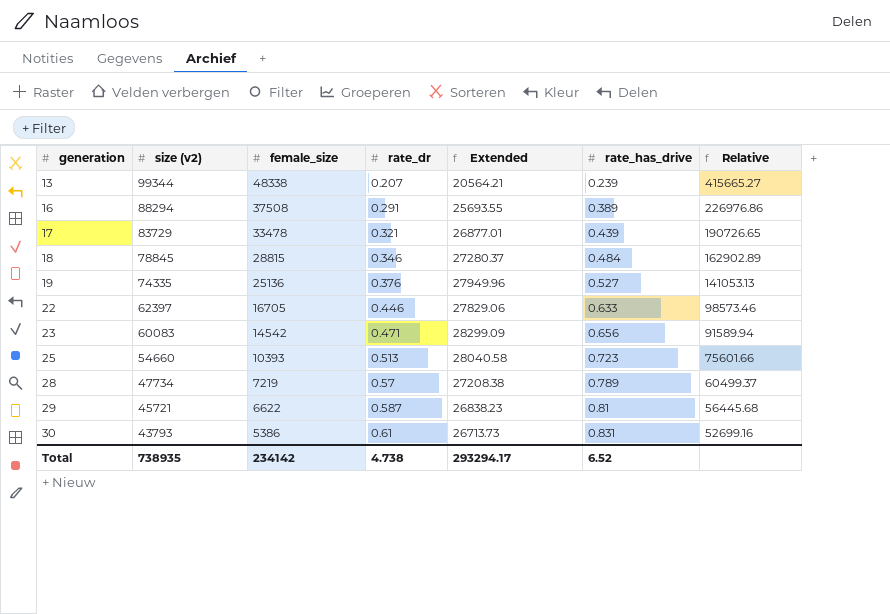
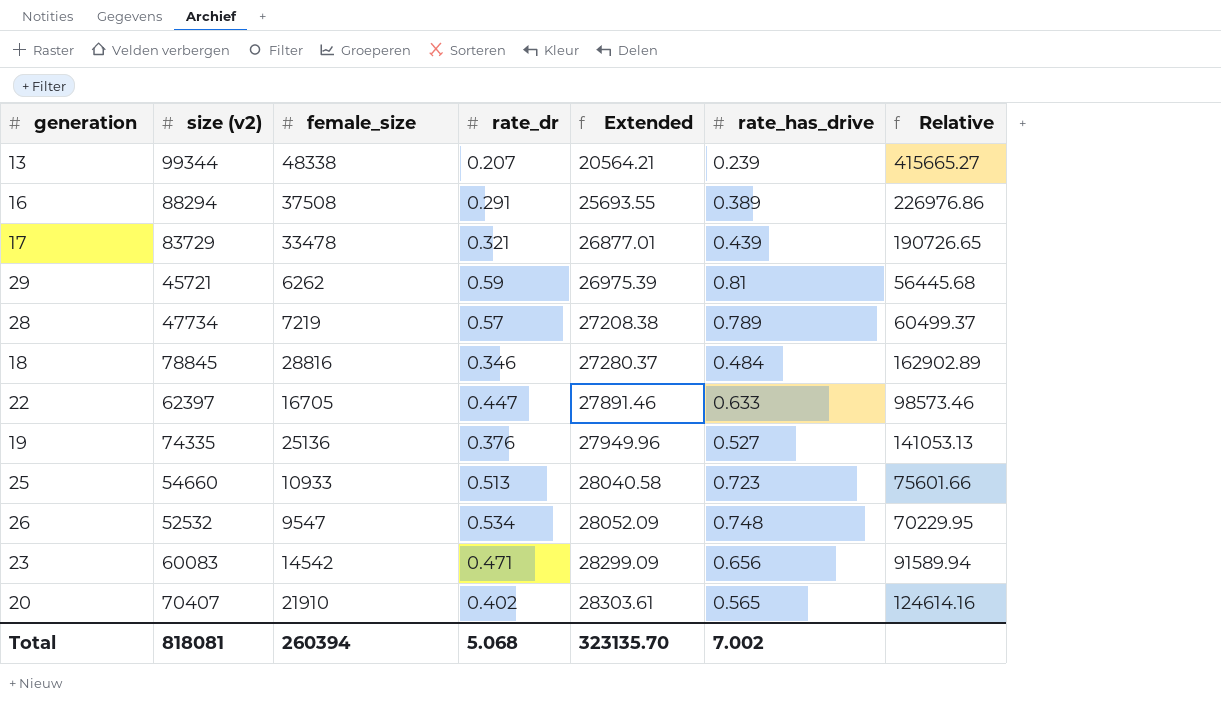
row order: generation ascending -> Extended ascending
row 30: 43793 | 5386 | 0.61 | 26713.73 | 0.831 | 52699.16 -> none
29 | female_size: 6622 -> 6262
29 | rate_dr: 0.587 -> 0.59
29 | Extended: 26838.23 -> 26975.39
18 | female_size: 28815 -> 28816
22 | rate_dr: 0.446 -> 0.447
22 | Extended: 27829.06 -> 27891.46
25 | female_size: 10393 -> 10933
row 26: none -> 52532 | 9547 | 0.534 | 28052.09 | 0.748 | 70229.95
row 20: none -> 70407 | 21910 | 0.402 | 28303.61 | 0.565 | 124614.16
Total | size (v2): 738935 -> 818081
Total | female_size: 234142 -> 260394
Total | rate_dr: 4.738 -> 5.068
Total | Extended: 293294.17 -> 323135.70
Total | rate_has_drive: 6.52 -> 7.002

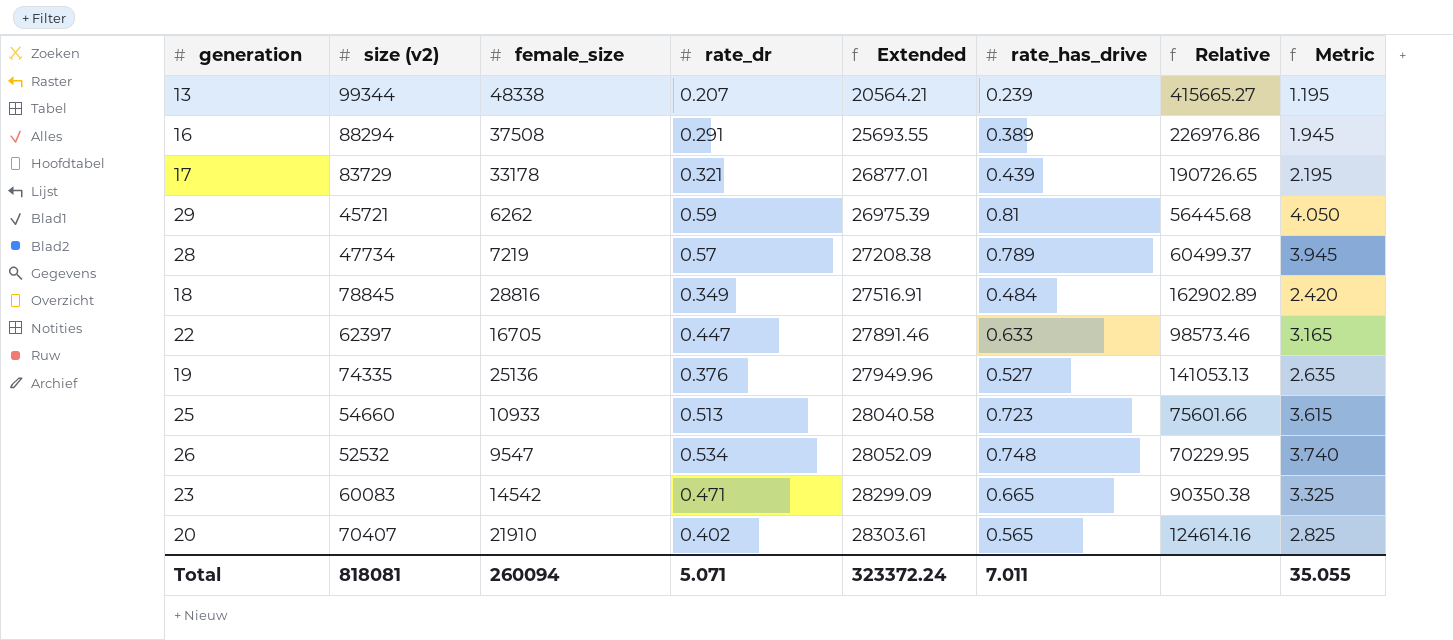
column Metric | formula: none -> [rate_has_drive] * 5
17 | female_size: 33478 -> 33178
18 | rate_dr: 0.346 -> 0.349
18 | Extended: 27280.37 -> 27516.91
23 | rate_has_drive: 0.656 -> 0.665
23 | Relative: 91589.94 -> 90350.38
Total | female_size: 260394 -> 260094
Total | rate_dr: 5.068 -> 5.071
Total | Extended: 323135.70 -> 323372.24
Total | rate_has_drive: 7.002 -> 7.011

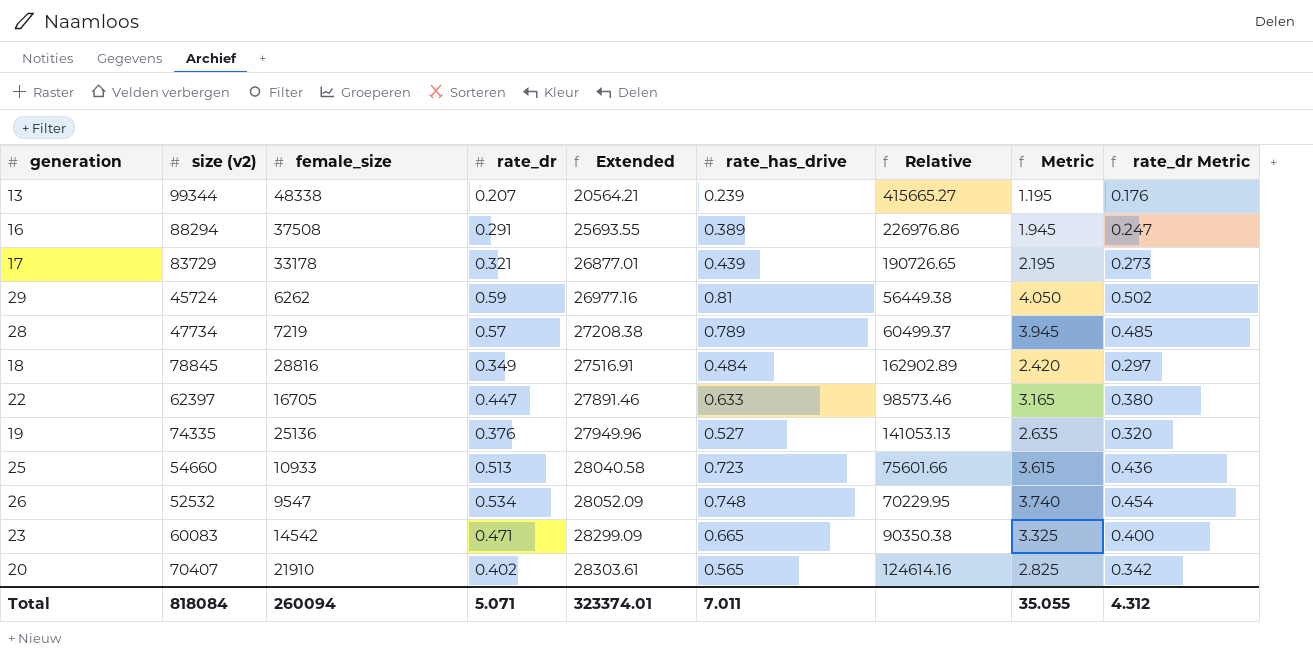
column rate_dr Metric | formula: none -> [rate_dr] * 0.85
29 | size (v2): 45721 -> 45724
29 | Extended: 26975.39 -> 26977.16
29 | Relative: 56445.68 -> 56449.38
Total | size (v2): 818081 -> 818084
Total | Extended: 323372.24 -> 323374.01

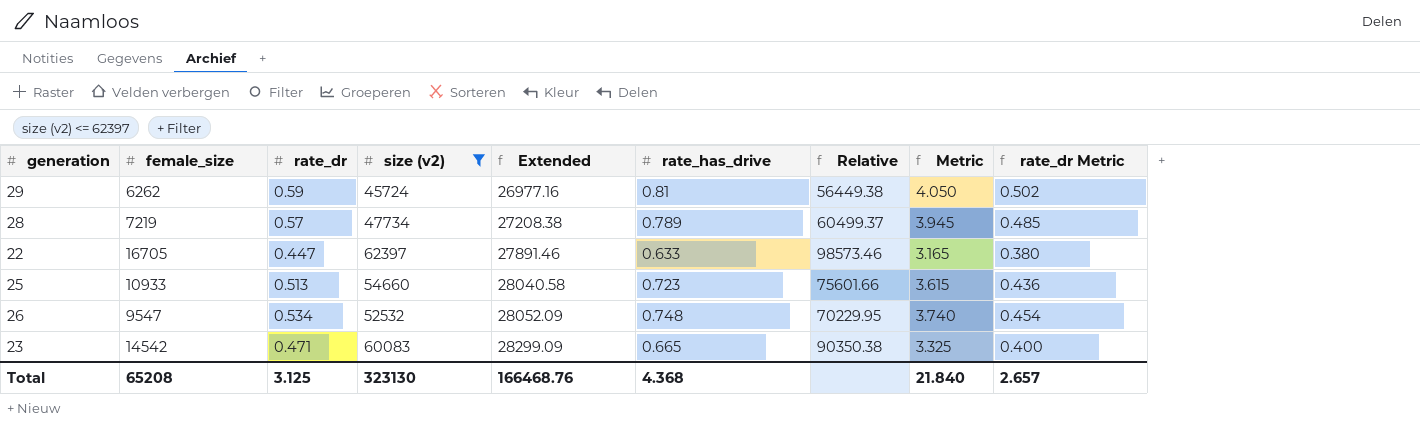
filter: none -> size (v2) <= 62397
column size (v2) | position: 2 -> 4
Total | female_size: 260094 -> 65208
Total | rate_dr: 5.071 -> 3.125
Total | size (v2): 818084 -> 323130
Total | Extended: 323374.01 -> 166468.76
Total | rate_has_drive: 7.011 -> 4.368
Total | Metric: 35.055 -> 21.840
Total | rate_dr Metric: 4.312 -> 2.657

